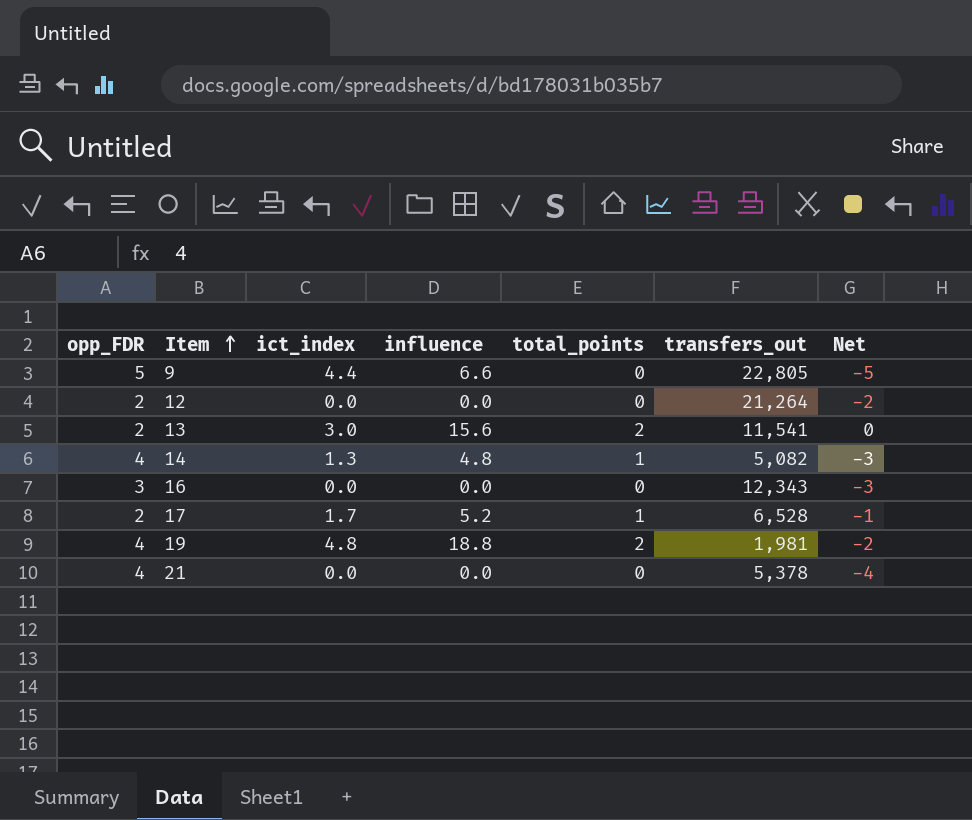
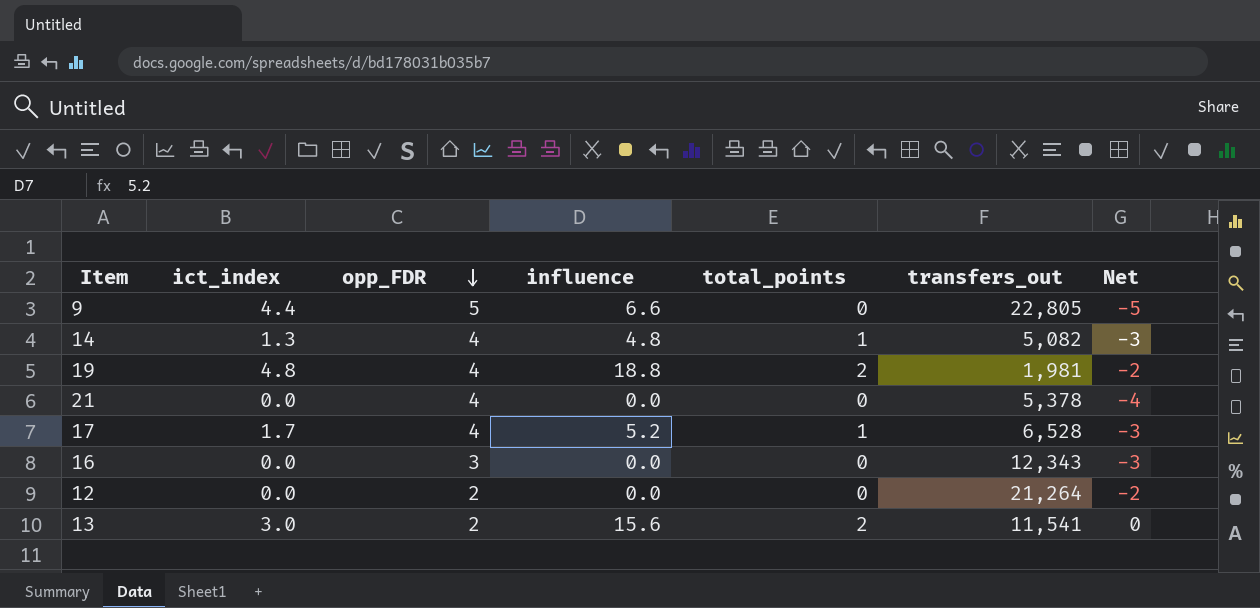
row order: Item ascending -> opp_FDR descending
column opp_FDR | position: 1 -> 3
17 | opp_FDR: 2 -> 4
17 | Net: -1 -> -3

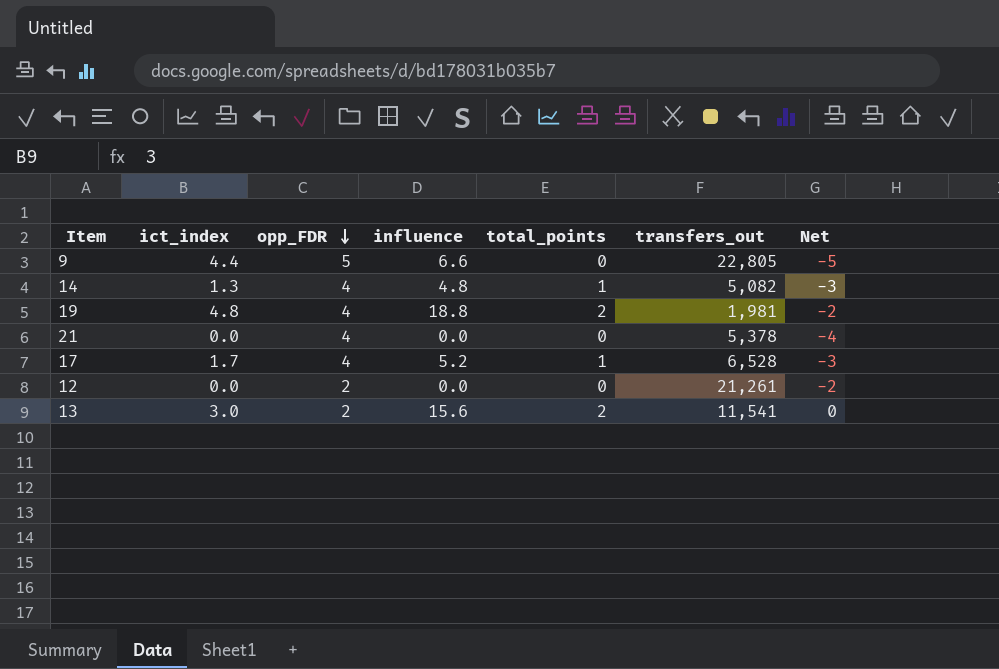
row 16: 0.0 | 3 | 0.0 | 0 | 12,343 | -3 -> none
12 | transfers_out: 21,264 -> 21,261

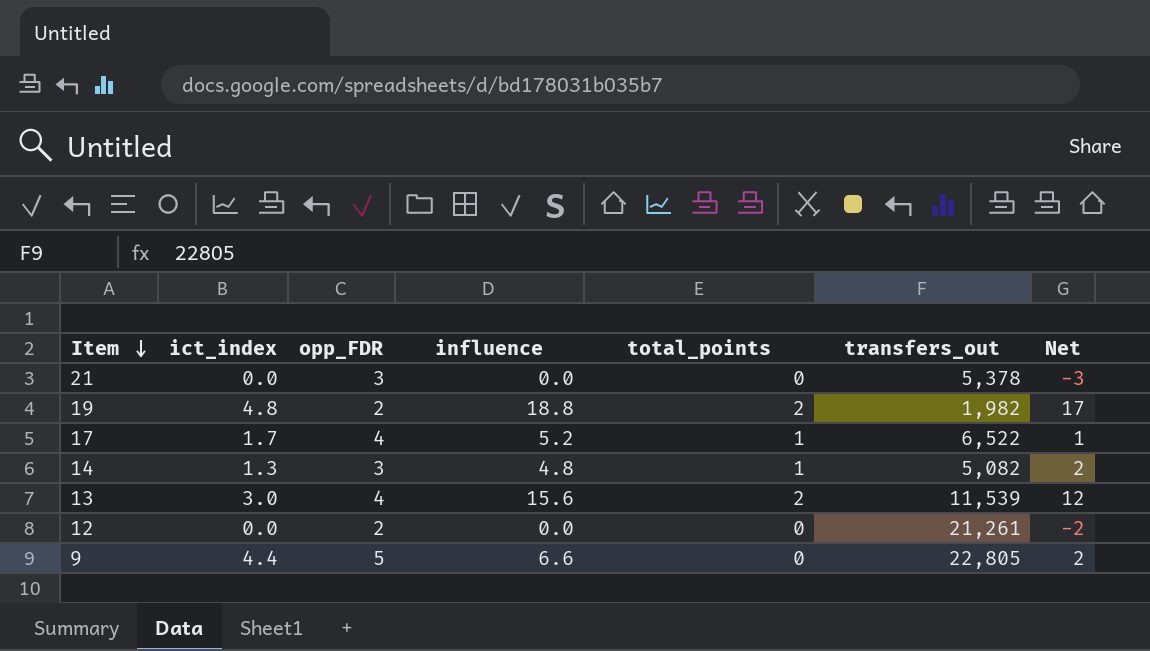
row order: opp_FDR descending -> Item descending
column Net | formula: [total_points] - [opp_FDR] -> [influence] - [opp_FDR]
21 | opp_FDR: 4 -> 3
19 | opp_FDR: 4 -> 2
19 | transfers_out: 1,981 -> 1,982
17 | transfers_out: 6,528 -> 6,522
14 | opp_FDR: 4 -> 3
13 | opp_FDR: 2 -> 4
13 | transfers_out: 11,541 -> 11,539

